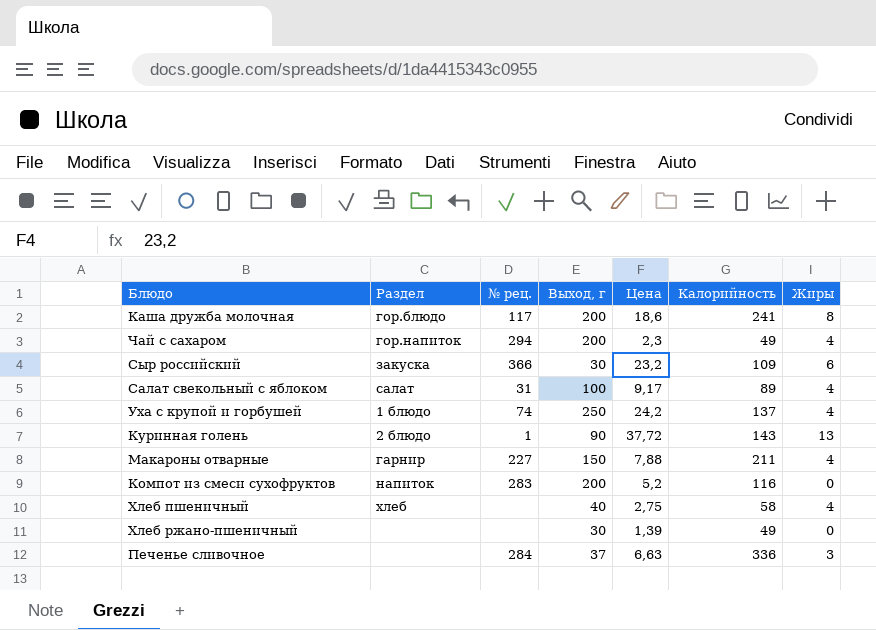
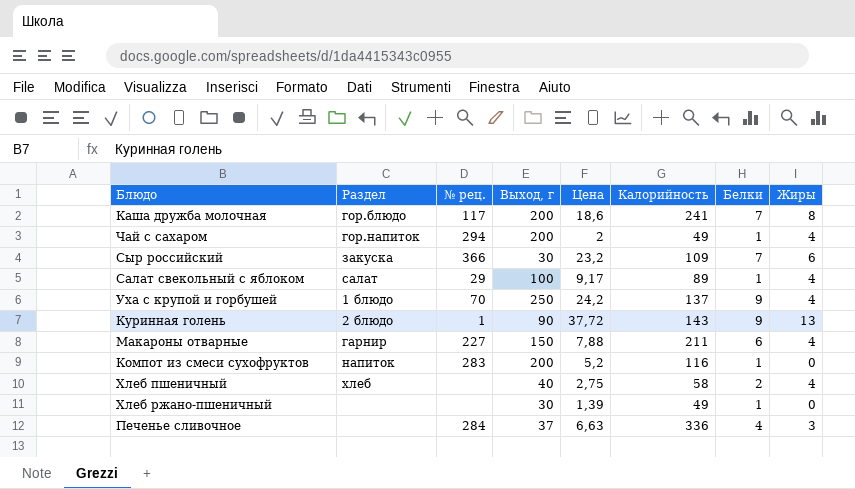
column Белки | position: none -> 7
Чай с сахаром | Цена: 2,3 -> 2
Салат свекольный с яблоком | № рец.: 31 -> 29
Уха с крупой и горбушей | № рец.: 74 -> 70

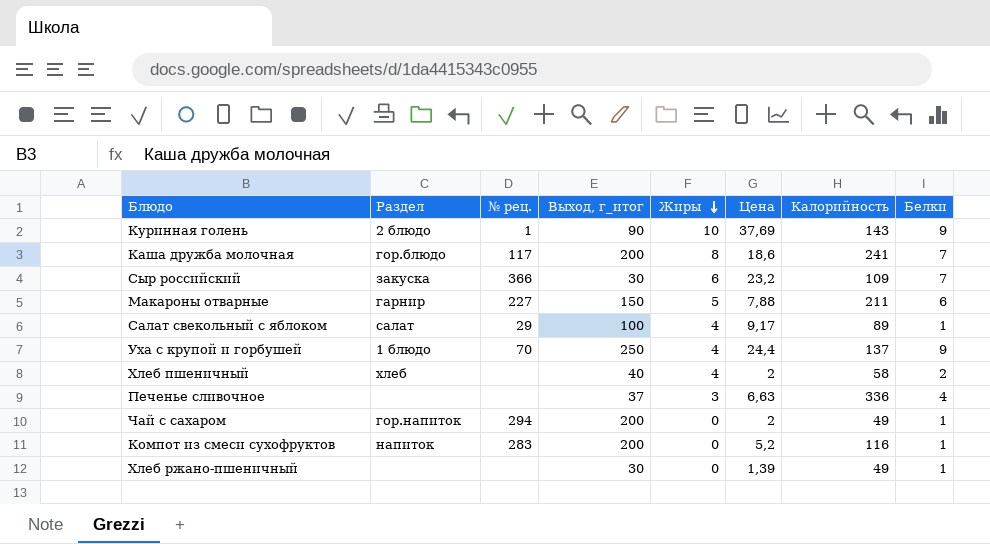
row order: none -> Жиры descending
column name: Выход, г -> Выход, г_итог
column Жиры | position: 8 -> 5
Куринная голень | Жиры: 13 -> 10
Куринная голень | Цена: 37,72 -> 37,69
Макароны отварные | Жиры: 4 -> 5
Уха с крупой и горбушей | Цена: 24,2 -> 24,4
Хлеб пшеничный | Цена: 2,75 -> 2
Печенье сливочное | № рец.: 284 -> none
Чай с сахаром | Жиры: 4 -> 0

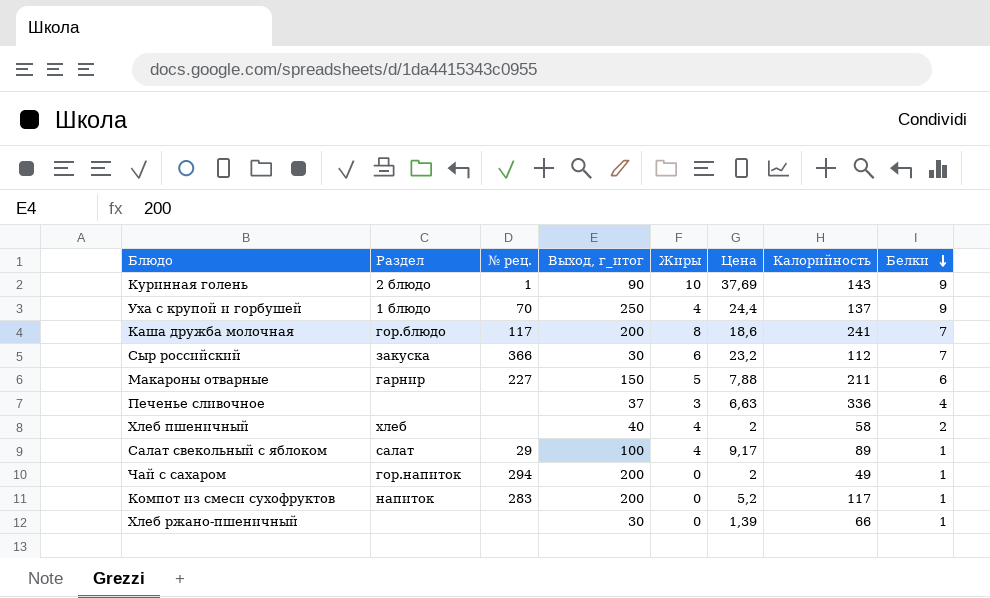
row order: Жиры descending -> Белки descending
Сыр российский | Калорийность: 109 -> 112
Компот из смеси сухофруктов | Калорийность: 116 -> 117
Хлеб ржано-пшеничный | Калорийность: 49 -> 66

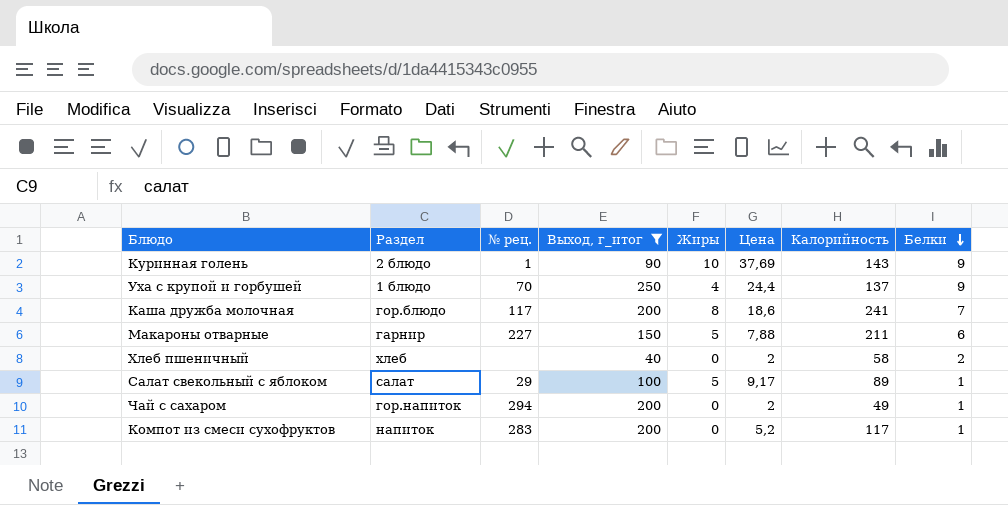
filter: none -> Выход, г_итог >= 40
Хлеб пшеничный | Жиры: 4 -> 0
Салат свекольный с яблоком | Жиры: 4 -> 5

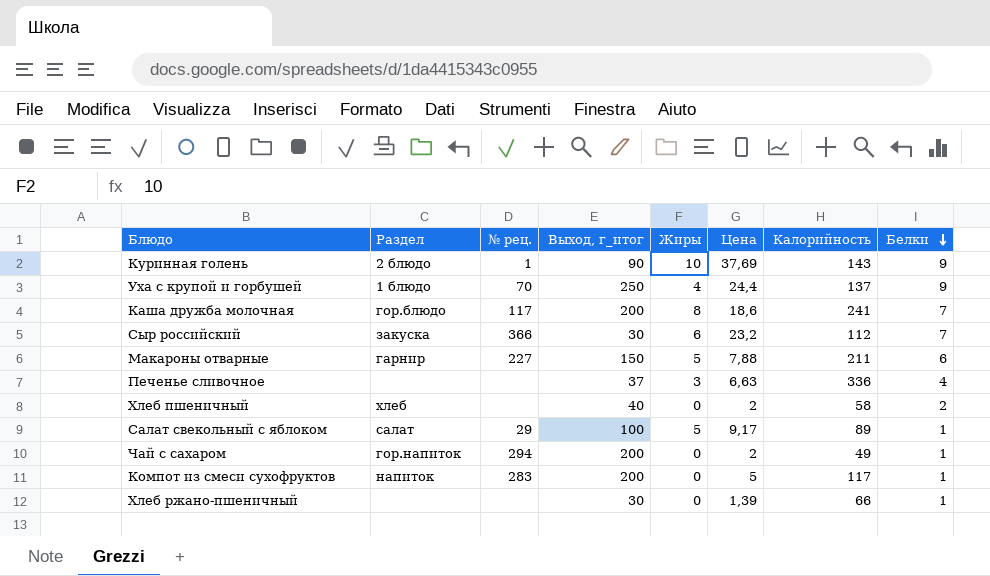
filter: Выход, г_итог >= 40 -> none
Компот из смеси сухофруктов | Цена: 5,2 -> 5

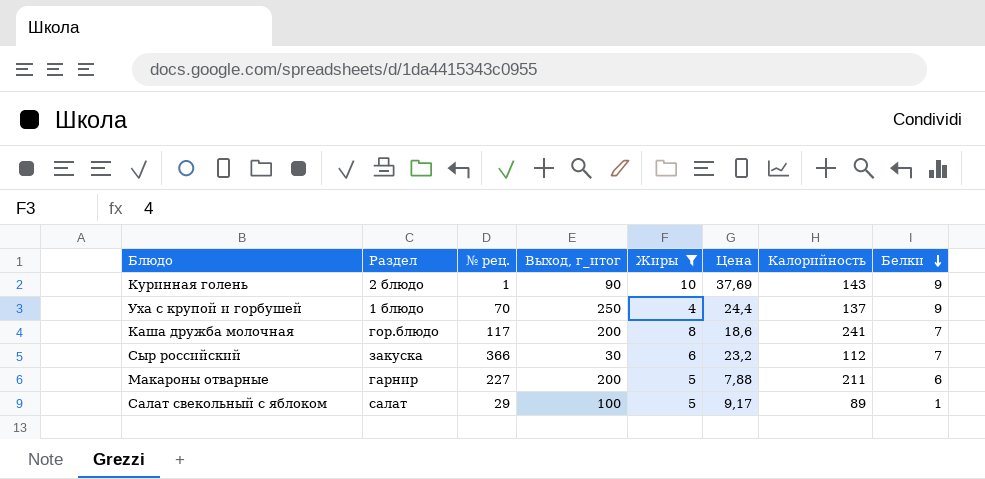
filter: none -> Жиры >= 4
Макароны отварные | Выход, г_итог: 150 -> 200

